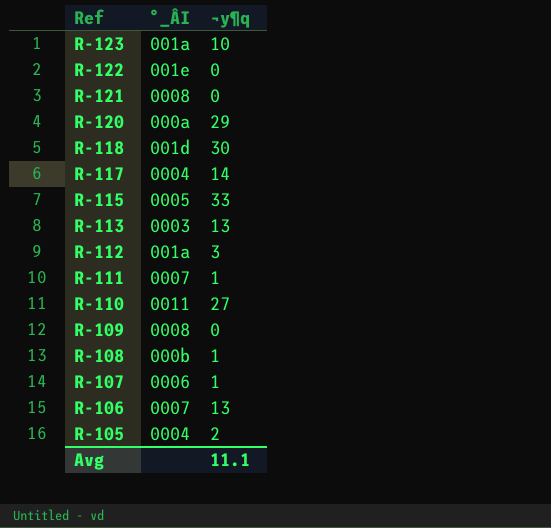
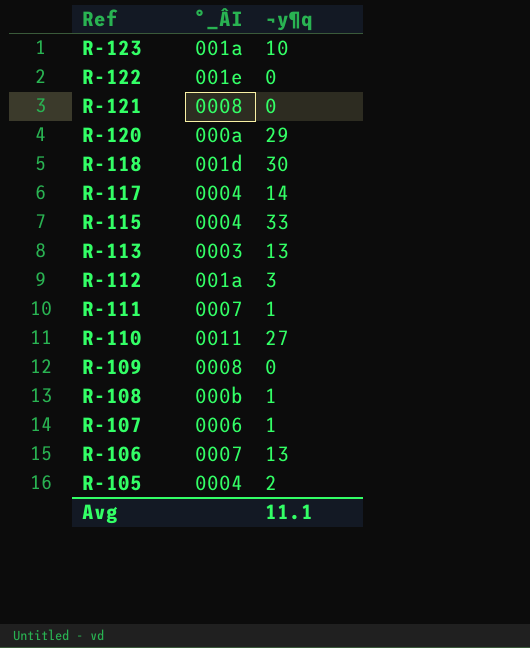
R-115 | °_ÂI: 0005 -> 0004

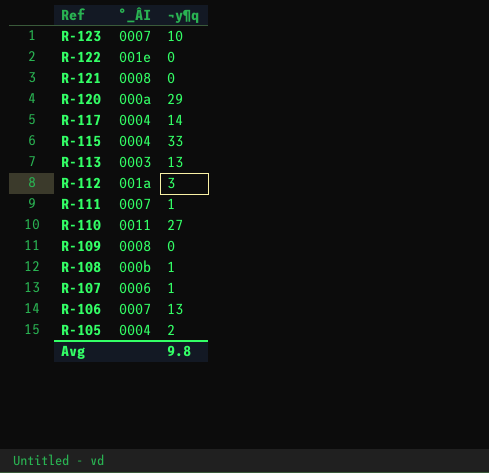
row R-118: 001d | 30 -> none
R-123 | °_ÂI: 001a -> 0007
Avg | ¬y¶q: 11.1 -> 9.8

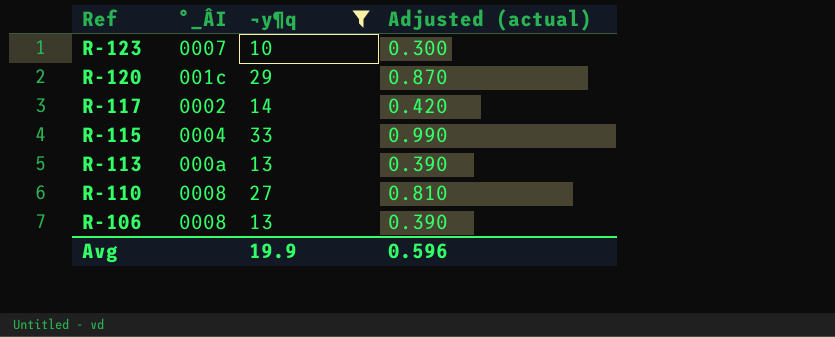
filter: none -> ¬y¶q >= 10
column Adjusted (actual) | formula: none -> [¬y¶q] * 0.03
R-120 | °_ÂI: 000a -> 001c
R-117 | °_ÂI: 0004 -> 0002
R-113 | °_ÂI: 0003 -> 000a
R-110 | °_ÂI: 0011 -> 0008
R-106 | °_ÂI: 0007 -> 0008
Avg | ¬y¶q: 9.8 -> 19.9

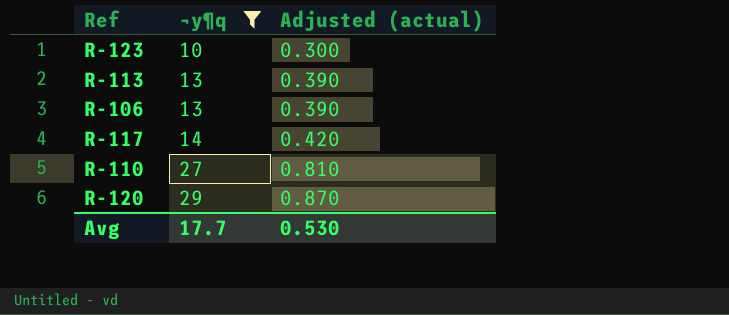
row order: Ref descending -> ¬y¶q ascending
column °_ÂI | position: 2 -> none
row R-115: 0004 | 33 | 0.990 -> none
Avg | ¬y¶q: 19.9 -> 17.7
Avg | Adjusted (actual): 0.596 -> 0.530

